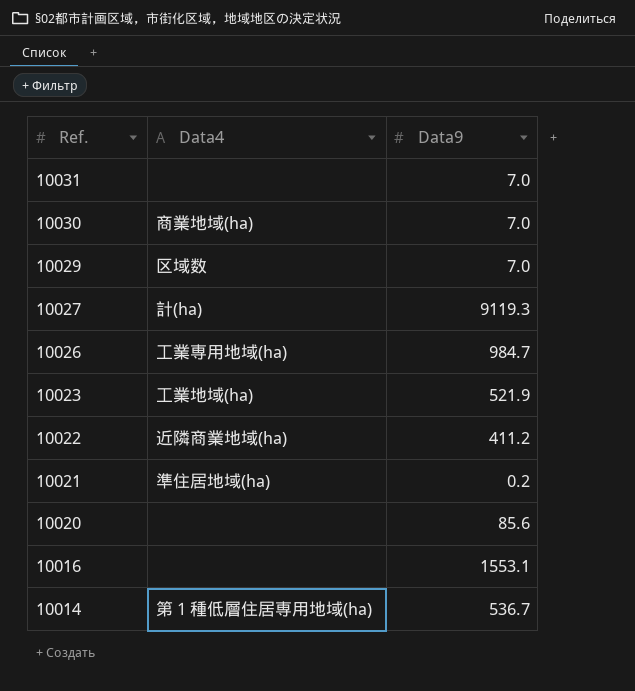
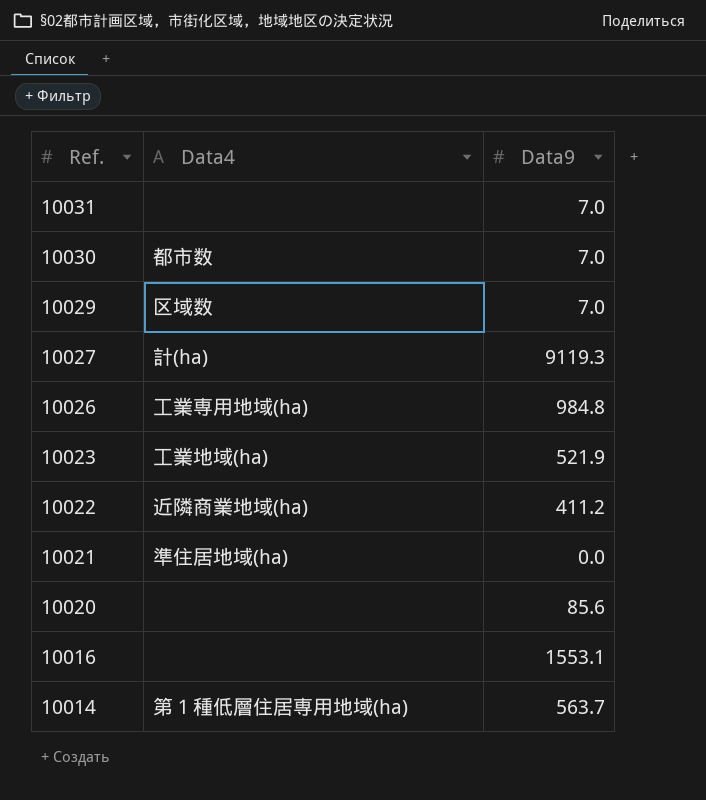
10030 | Data4: 商業地域(ha) -> 都市数
10026 | Data9: 984.7 -> 984.8
10021 | Data9: 0.2 -> 0.0
10014 | Data9: 536.7 -> 563.7

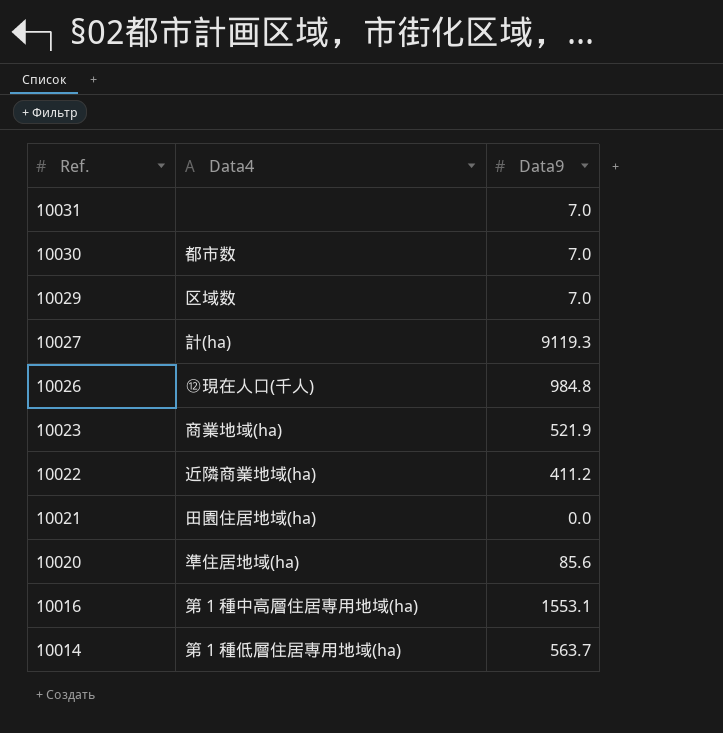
10026 | Data4: 工業専用地域(ha) -> ⑫現在人口(千人)
10023 | Data4: 工業地域(ha) -> 商業地域(ha)
10021 | Data4: 準住居地域(ha) -> 田園住居地域(ha)
10020 | Data4: none -> 準住居地域(ha)
10016 | Data4: none -> 第１種中高層住居専用地域(ha)

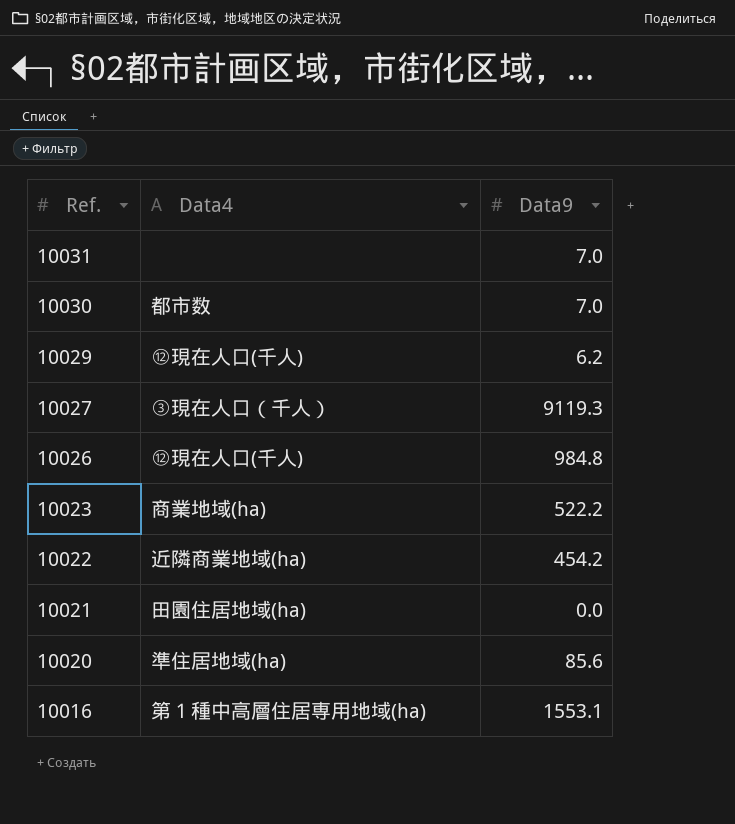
row 10014: 第１種低層住居専用地域(ha) | 563.7 -> none
10029 | Data4: 区域数 -> ⑫現在人口(千人)
10029 | Data9: 7.0 -> 6.2
10027 | Data4: 計(ha) -> ③現在人口（千人）
10023 | Data9: 521.9 -> 522.2
10022 | Data9: 411.2 -> 454.2

